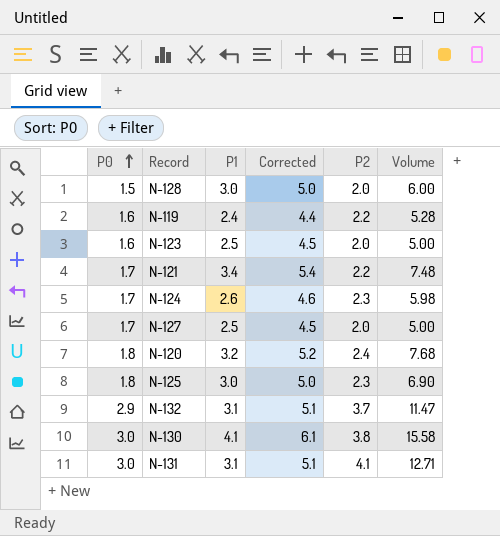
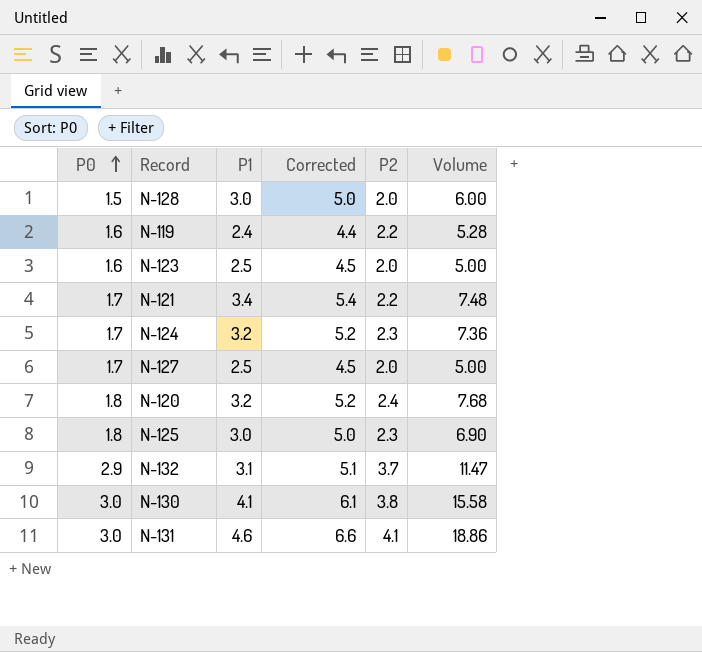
N-124 | P1: 2.6 -> 3.2
N-124 | Corrected: 4.6 -> 5.2
N-124 | Volume: 5.98 -> 7.36
N-131 | P1: 3.1 -> 4.6
N-131 | Corrected: 5.1 -> 6.6
N-131 | Volume: 12.71 -> 18.86

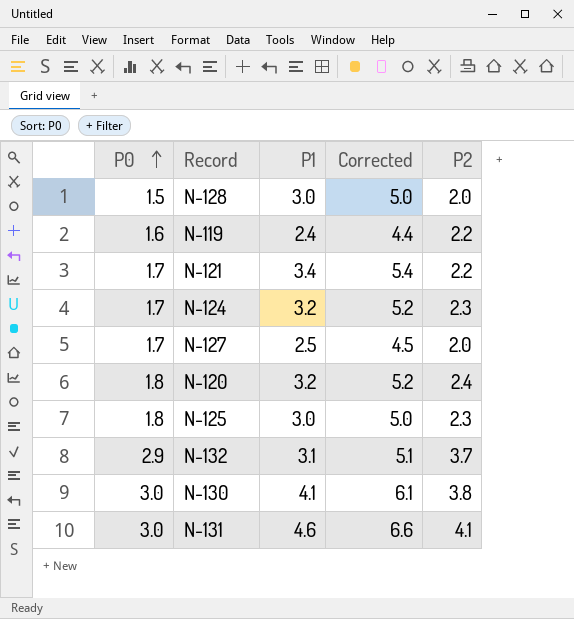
column Volume | formula: [P1] * [P2] -> none
row N-123: 1.6 | 2.5 | 4.5 | 2.0 | 5.00 -> none

